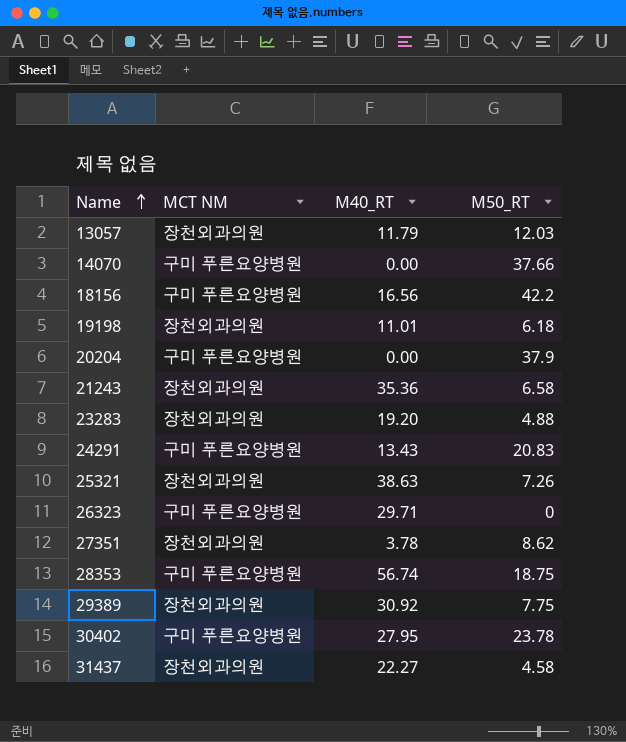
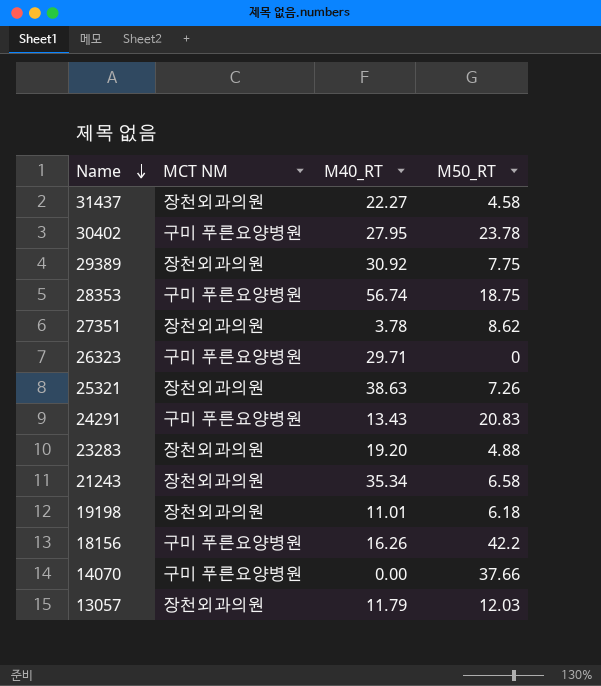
row order: Name ascending -> Name descending
row 20204: 구미 푸른요양병원 | 0.00 | 37.9 -> none
21243 | M40_RT: 35.36 -> 35.34
18156 | M40_RT: 16.56 -> 16.26

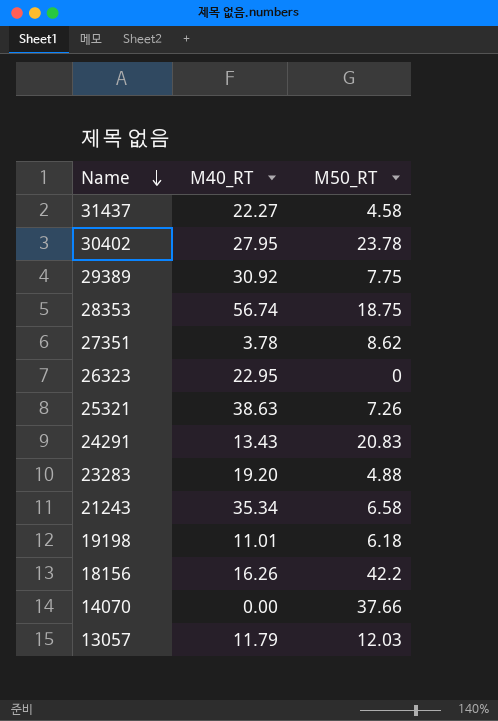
column MCT NM | position: 2 -> none
26323 | M40_RT: 29.71 -> 22.95

